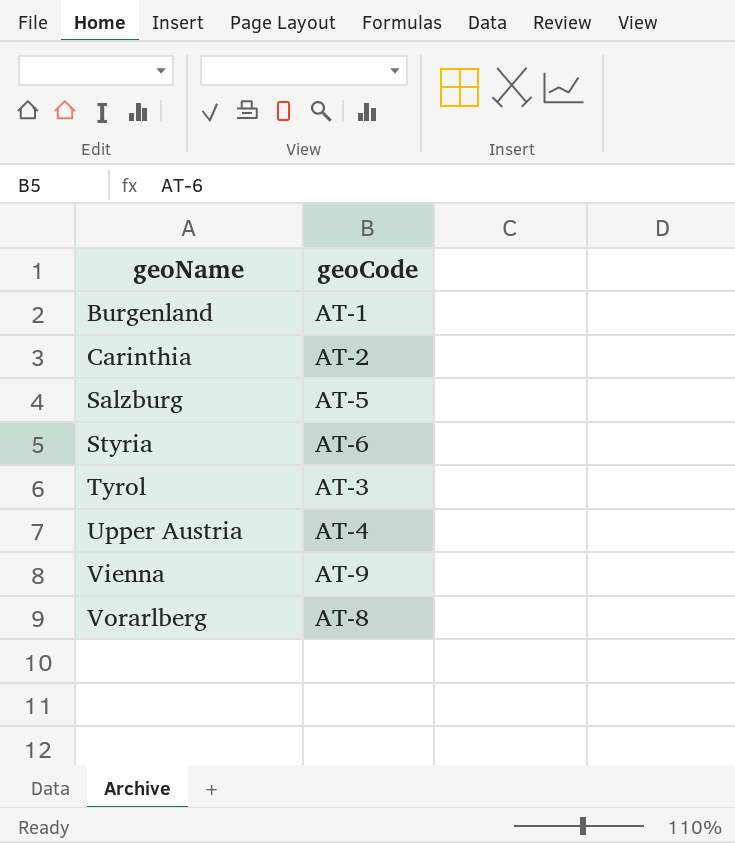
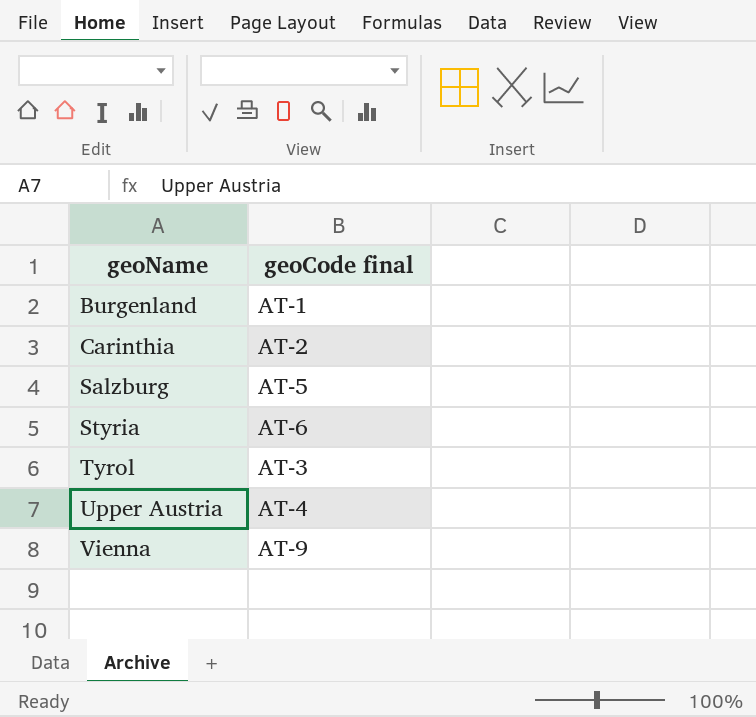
column name: geoCode -> geoCode final
row Vorarlberg: AT-8 -> none

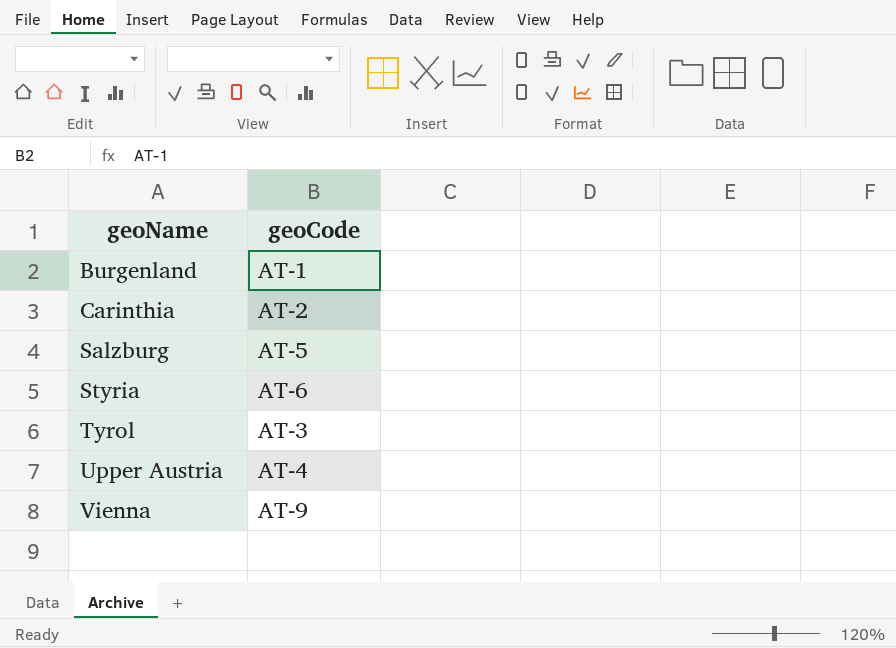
column name: geoCode final -> geoCode

